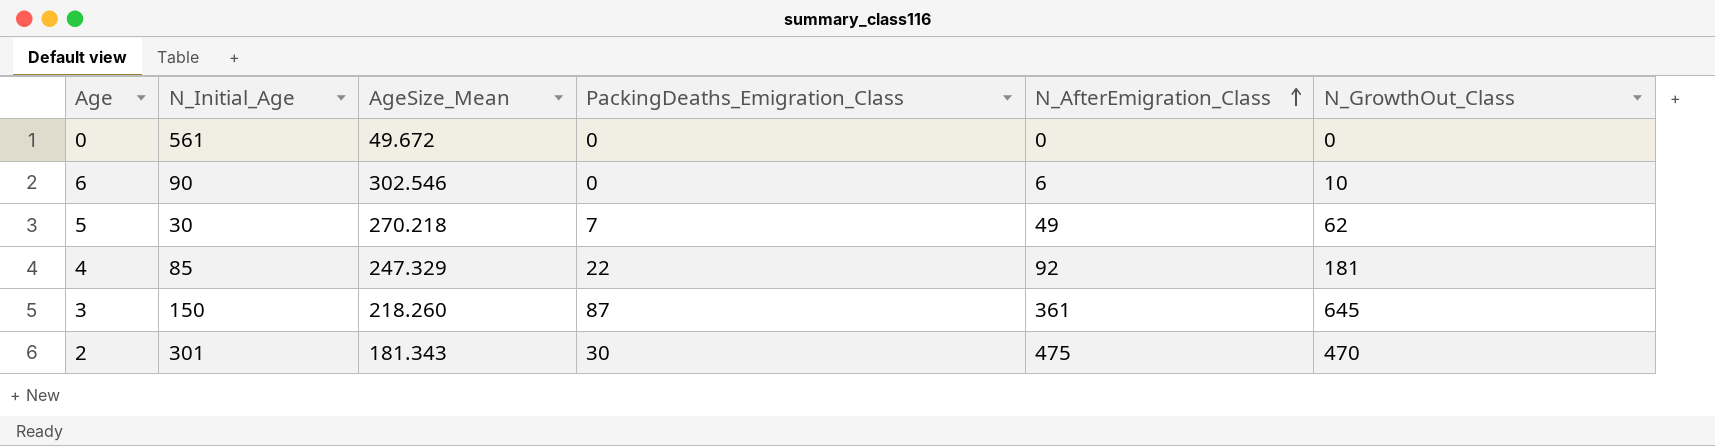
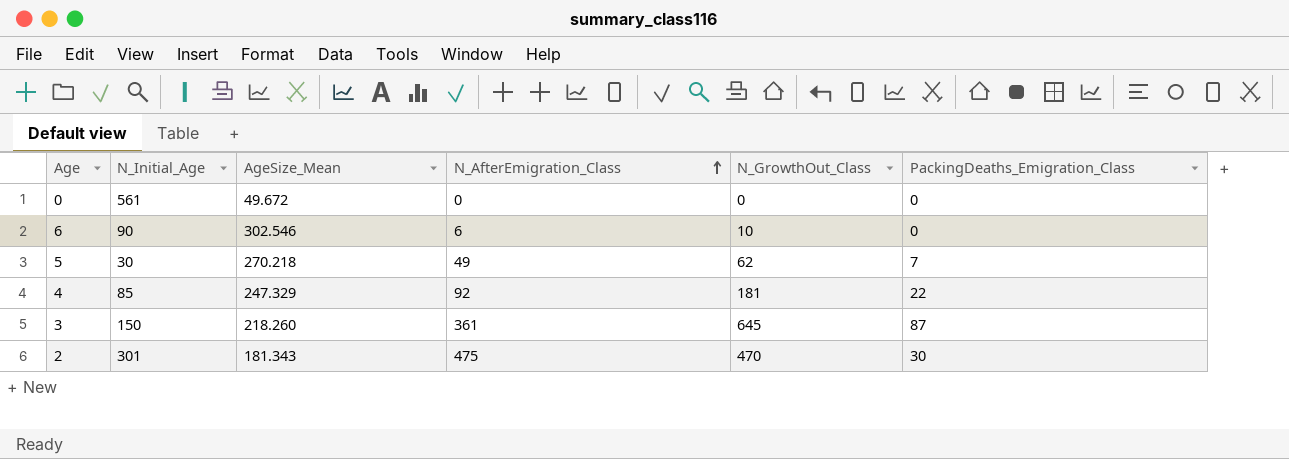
column PackingDeaths_Emigration_Class | position: 4 -> 6

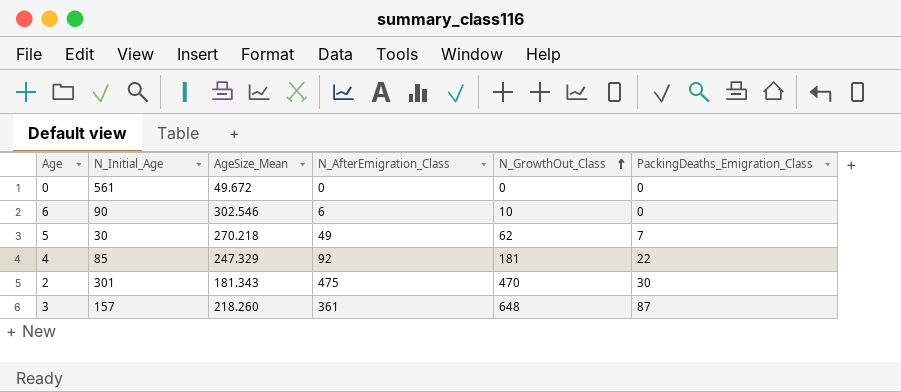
row order: N_AfterEmigration_Class ascending -> N_GrowthOut_Class ascending
3 | N_Initial_Age: 150 -> 157
3 | N_GrowthOut_Class: 645 -> 648

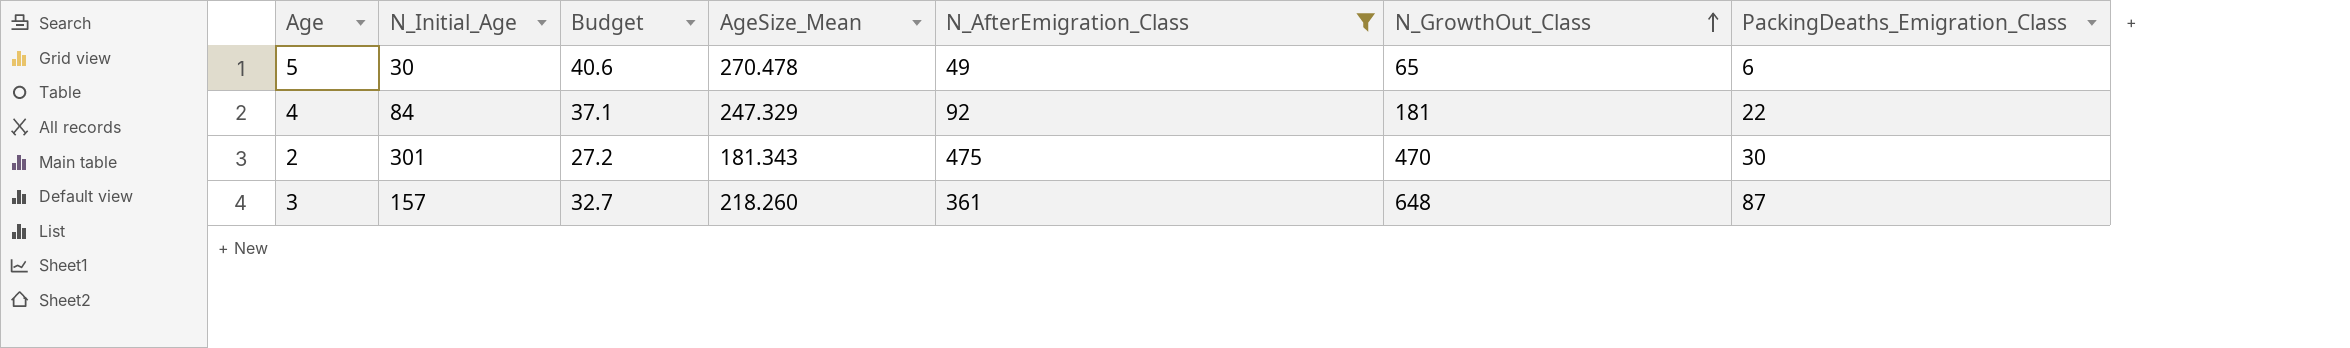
filter: none -> N_AfterEmigration_Class >= 49
column Budget | formula: none -> [AgeSize_Mean] * 0.15
5 | AgeSize_Mean: 270.218 -> 270.478
5 | N_GrowthOut_Class: 62 -> 65
5 | PackingDeaths_Emigration_Class: 7 -> 6
4 | N_Initial_Age: 85 -> 84

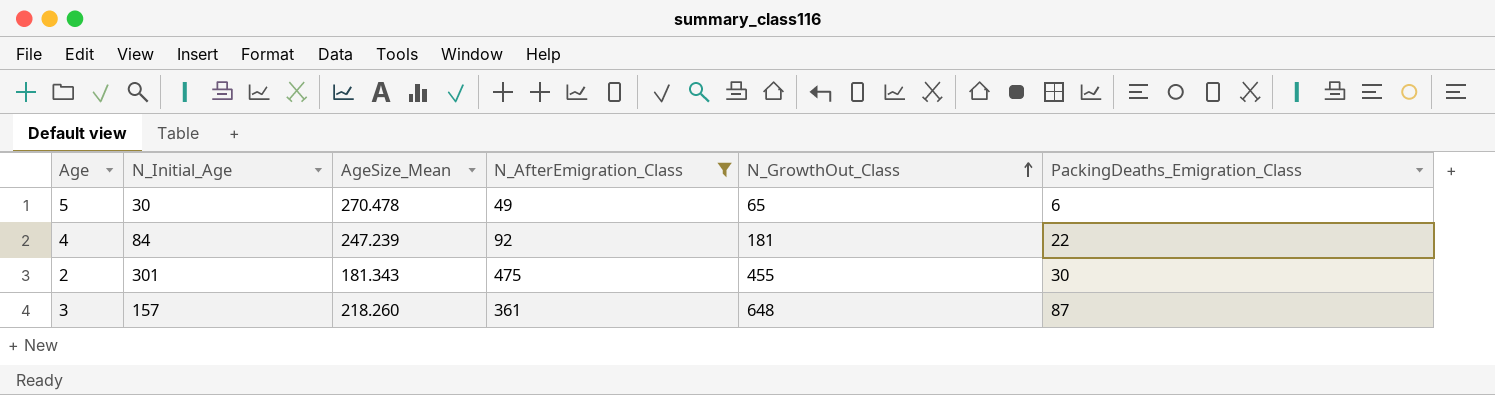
column Budget | formula: [AgeSize_Mean] * 0.15 -> none
4 | AgeSize_Mean: 247.329 -> 247.239
2 | N_GrowthOut_Class: 470 -> 455

